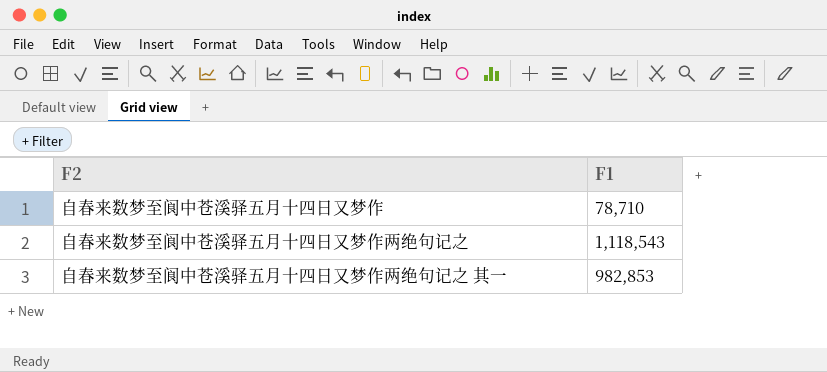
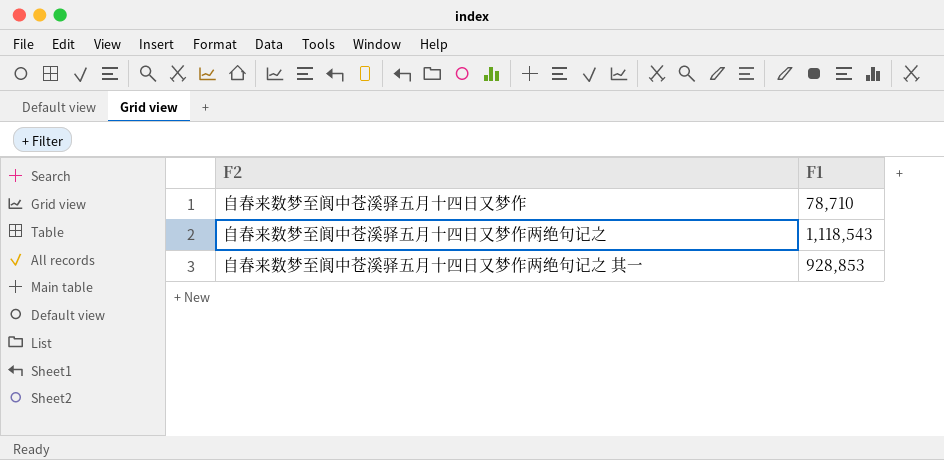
自春来数梦至阆中苍溪驿五月十四日又梦作两绝句记之 其一 | F1: 982,853 -> 928,853

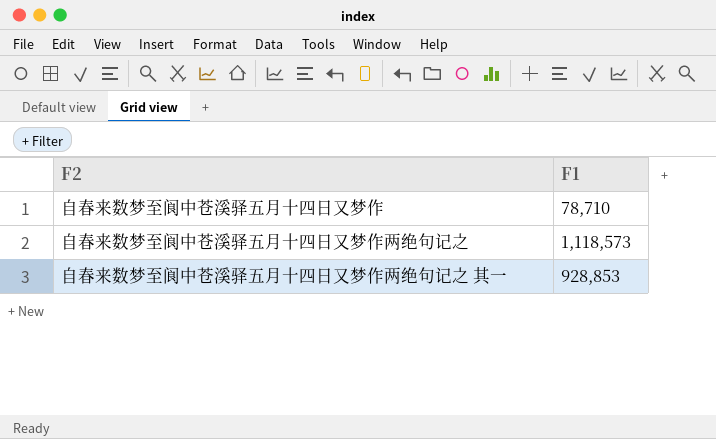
自春来数梦至阆中苍溪驿五月十四日又梦作两绝句记之 | F1: 1,118,543 -> 1,118,573

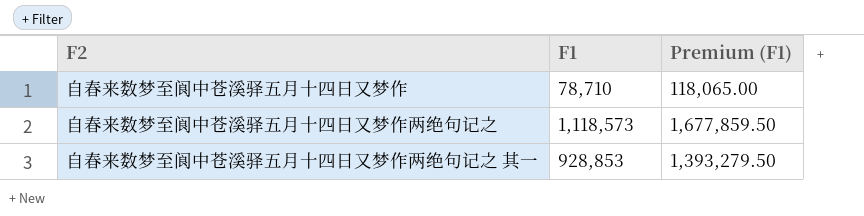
column Premium (F1) | formula: none -> [F1] * 1.5

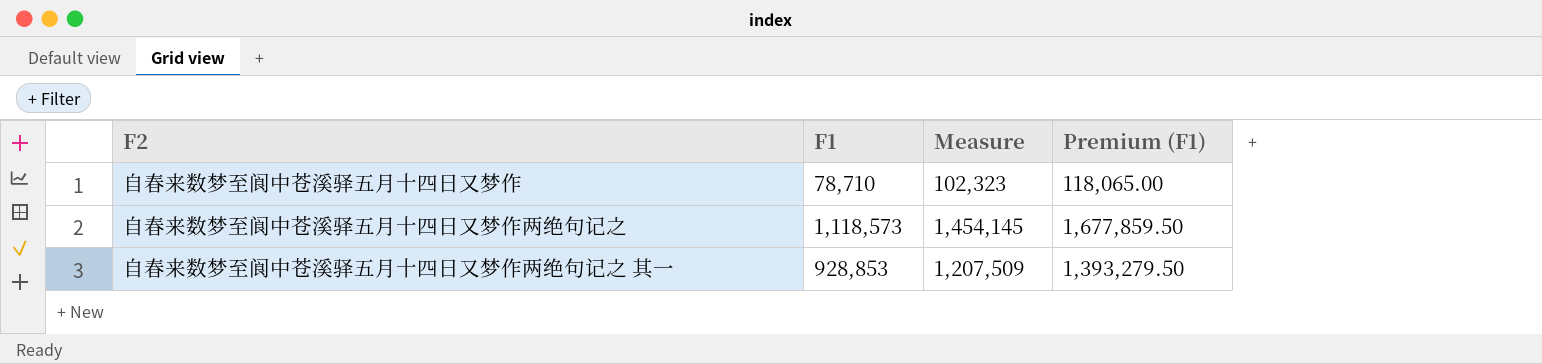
column Measure | formula: none -> [F1] * 1.3

